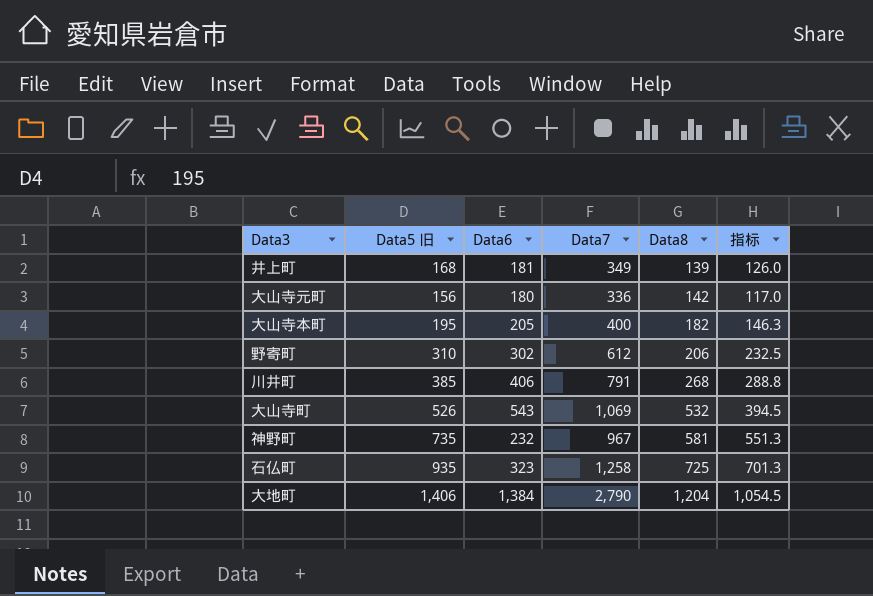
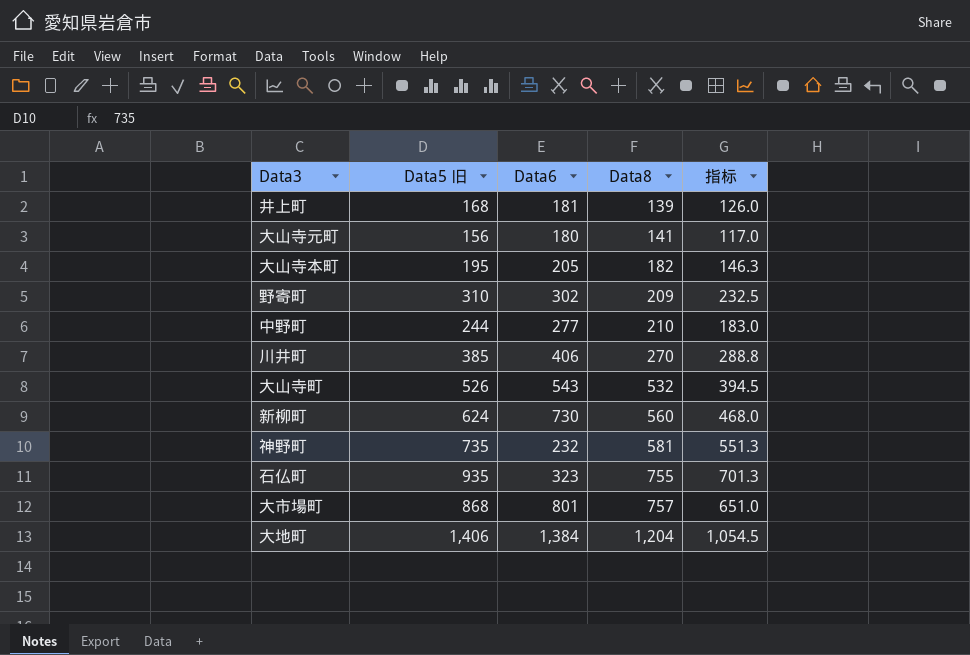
column Data7 | formula: [Data5 旧] + [Data6] -> none
大山寺元町 | Data8: 142 -> 141
野寄町 | Data8: 206 -> 209
row 中野町: none -> 244 | 277 | 210 | 183.0
川井町 | Data8: 268 -> 270
row 新柳町: none -> 624 | 730 | 560 | 468.0
石仏町 | Data8: 725 -> 755
row 大市場町: none -> 868 | 801 | 757 | 651.0

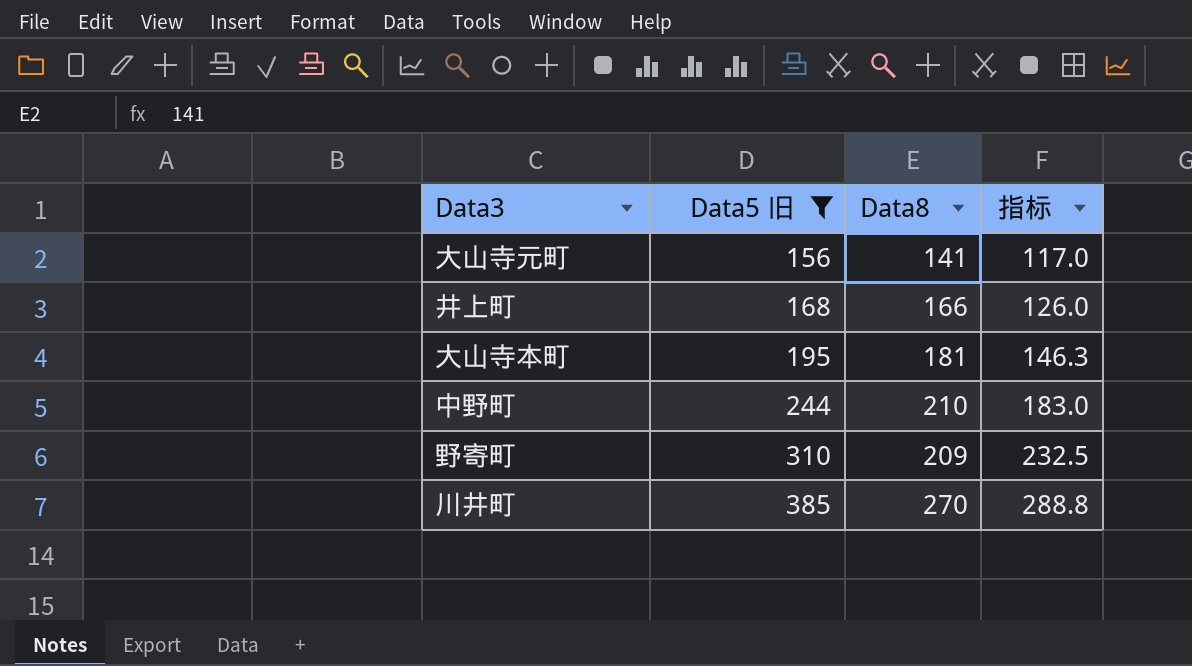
filter: none -> Data5 旧 <= 385
row order: Data8 ascending -> Data5 旧 ascending
column Data6 | position: 3 -> none
井上町 | Data8: 139 -> 166
大山寺本町 | Data8: 182 -> 181

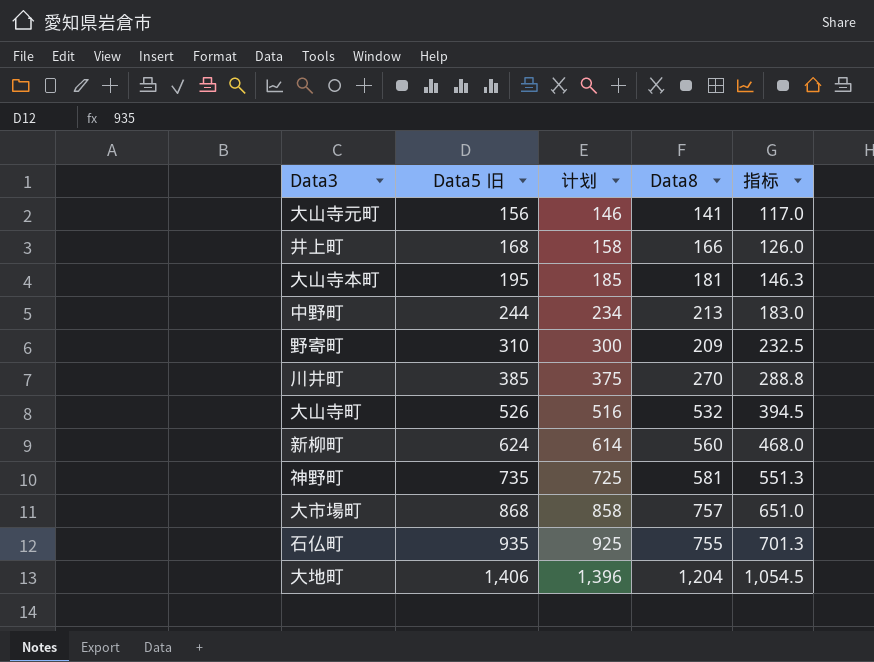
filter: Data5 旧 <= 385 -> none
column 计划 | formula: none -> [Data5 旧] - 10
中野町 | Data8: 210 -> 213

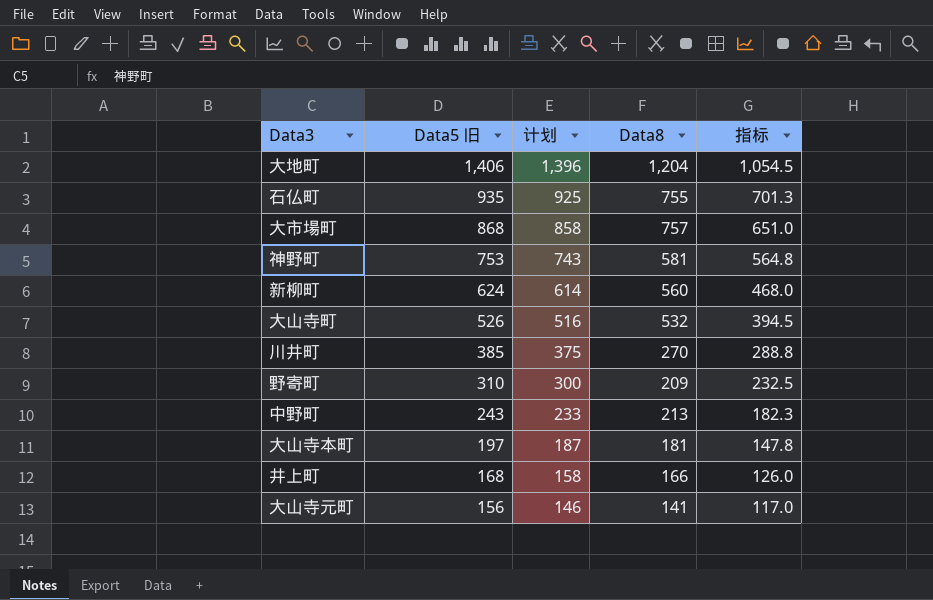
row order: Data5 旧 ascending -> Data5 旧 descending
神野町 | Data5 旧: 735 -> 753
神野町 | 计划: 725 -> 743
神野町 | 指标: 551.3 -> 564.8
中野町 | Data5 旧: 244 -> 243
中野町 | 计划: 234 -> 233
中野町 | 指标: 183.0 -> 182.3
大山寺本町 | Data5 旧: 195 -> 197
大山寺本町 | 计划: 185 -> 187
大山寺本町 | 指标: 146.3 -> 147.8

